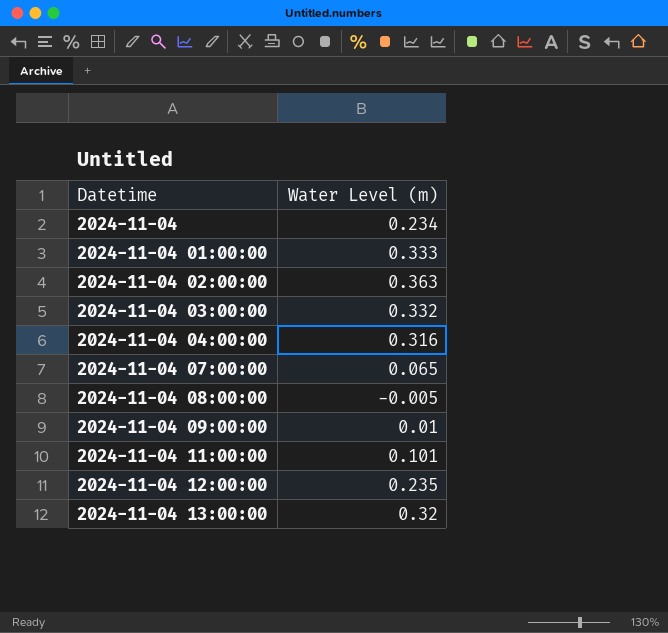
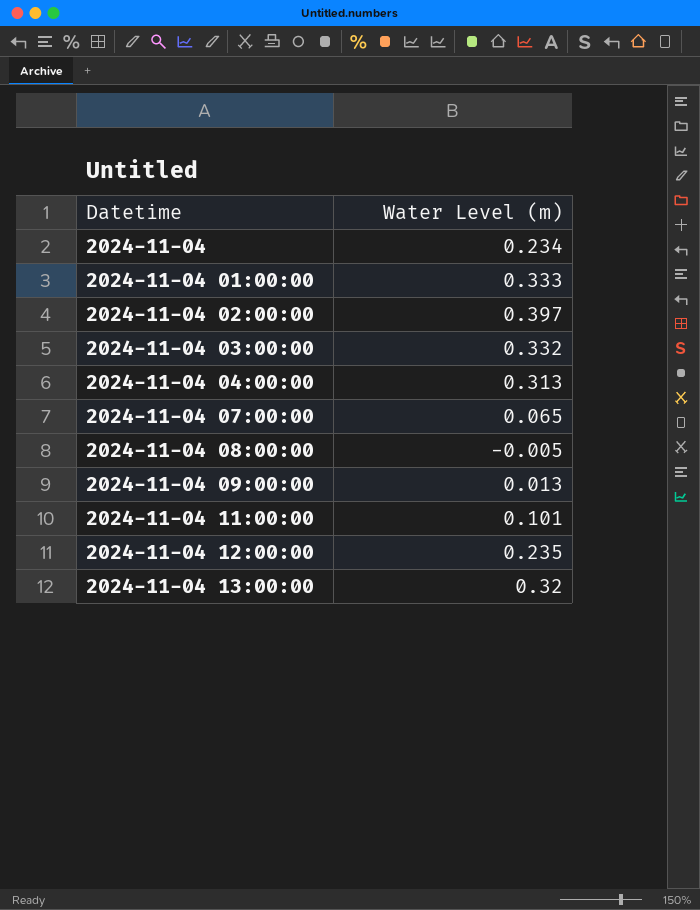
2024-11-04 02:00:00 | Water Level (m): 0.363 -> 0.397
2024-11-04 04:00:00 | Water Level (m): 0.316 -> 0.313
2024-11-04 09:00:00 | Water Level (m): 0.01 -> 0.013

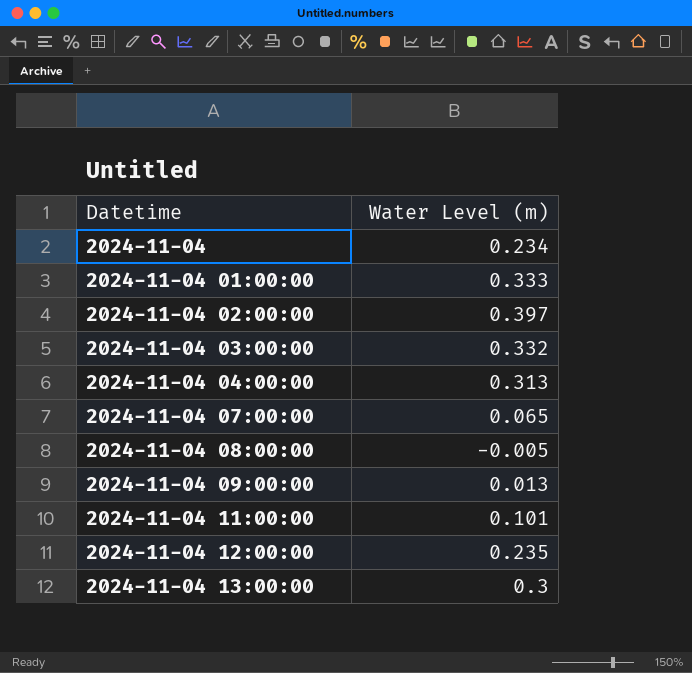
2024-11-04 13:00:00 | Water Level (m): 0.32 -> 0.3

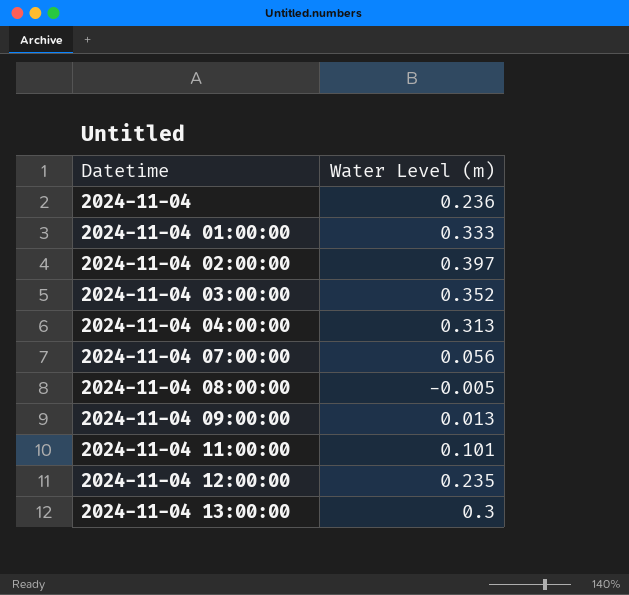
2024-11-04 | Water Level (m): 0.234 -> 0.236
2024-11-04 03:00:00 | Water Level (m): 0.332 -> 0.352
2024-11-04 07:00:00 | Water Level (m): 0.065 -> 0.056

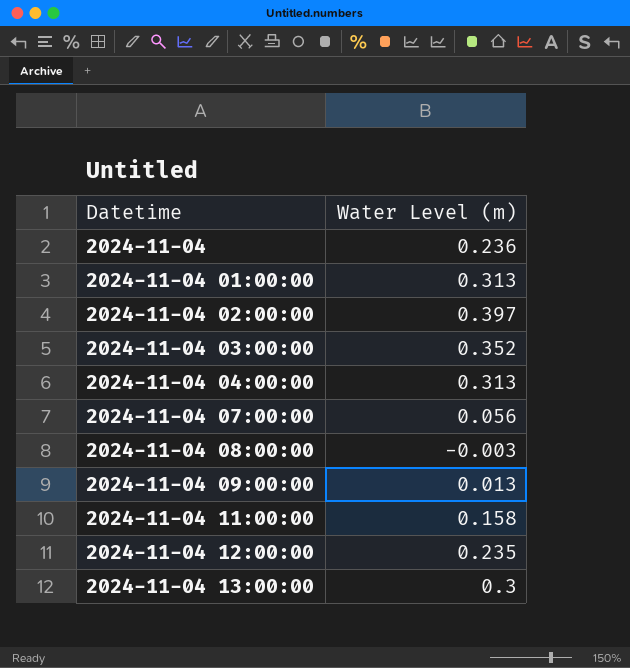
2024-11-04 01:00:00 | Water Level (m): 0.333 -> 0.313
2024-11-04 08:00:00 | Water Level (m): -0.005 -> -0.003
2024-11-04 11:00:00 | Water Level (m): 0.101 -> 0.158

